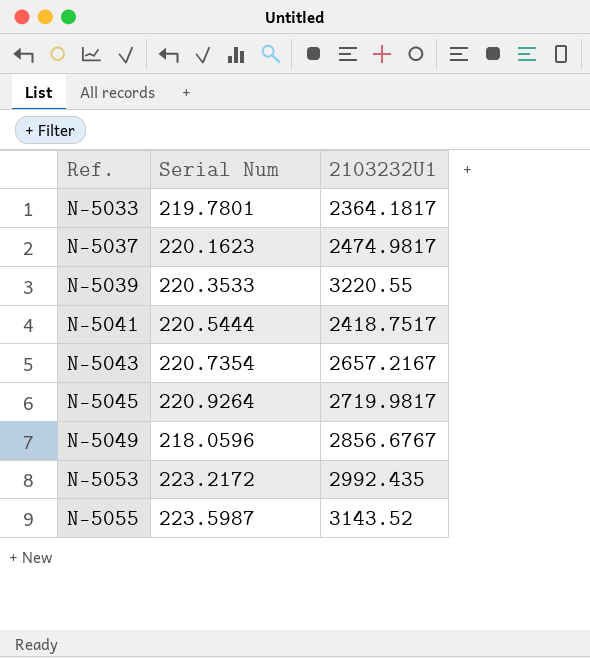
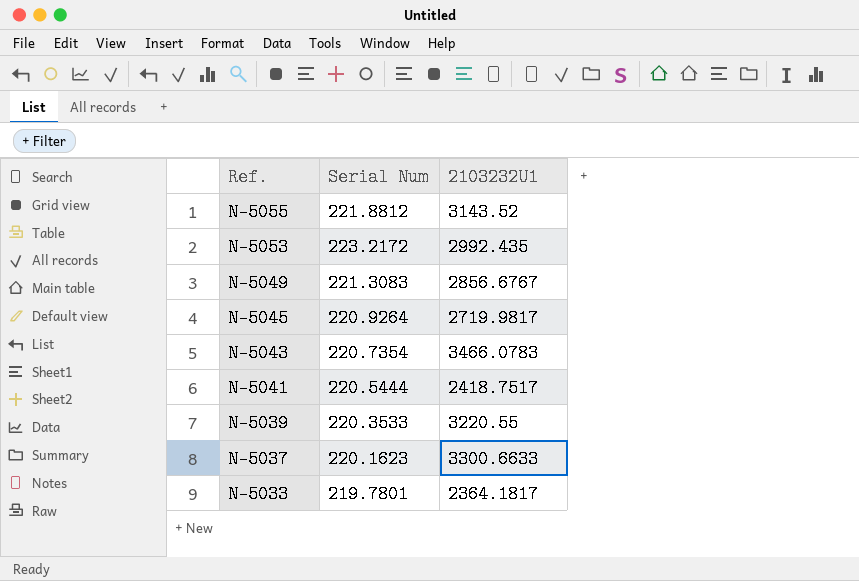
row order: Ref. ascending -> Ref. descending
N-5055 | Serial Num: 223.5987 -> 221.8812
N-5049 | Serial Num: 218.0596 -> 221.3083
N-5043 | 2103232U1: 2657.2167 -> 3466.0783
N-5037 | 2103232U1: 2474.9817 -> 3300.6633

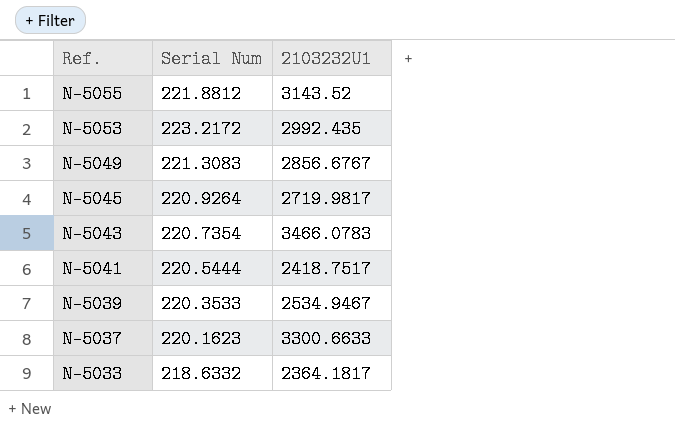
N-5039 | 2103232U1: 3220.55 -> 2534.9467
N-5033 | Serial Num: 219.7801 -> 218.6332

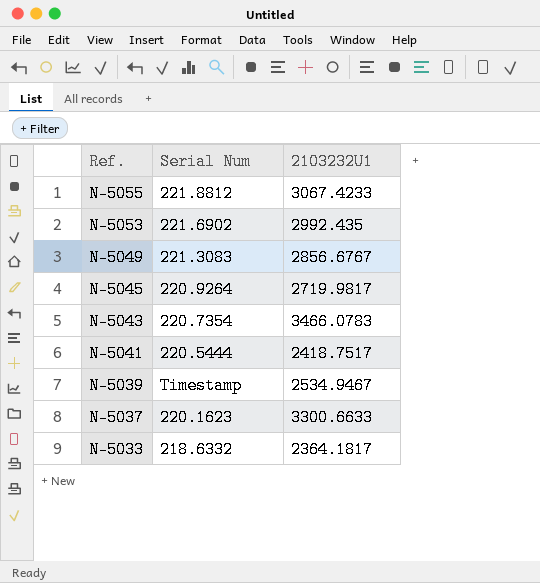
N-5055 | 2103232U1: 3143.52 -> 3067.4233
N-5053 | Serial Num: 223.2172 -> 221.6902
N-5039 | Serial Num: 220.3533 -> Timestamp

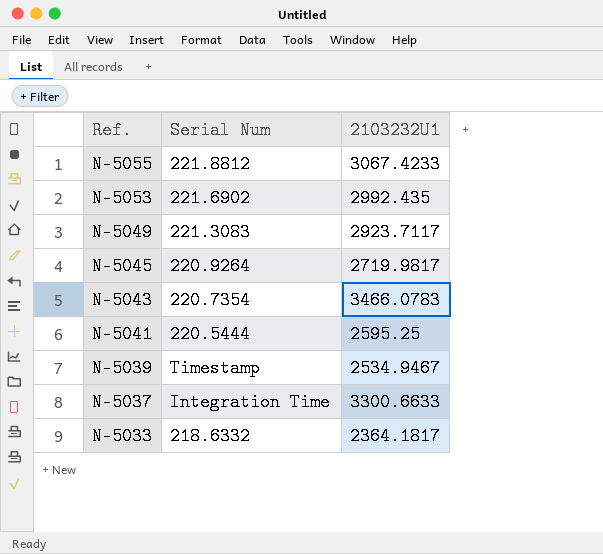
N-5049 | 2103232U1: 2856.6767 -> 2923.7117
N-5041 | 2103232U1: 2418.7517 -> 2595.25
N-5037 | Serial Num: 220.1623 -> Integration Time

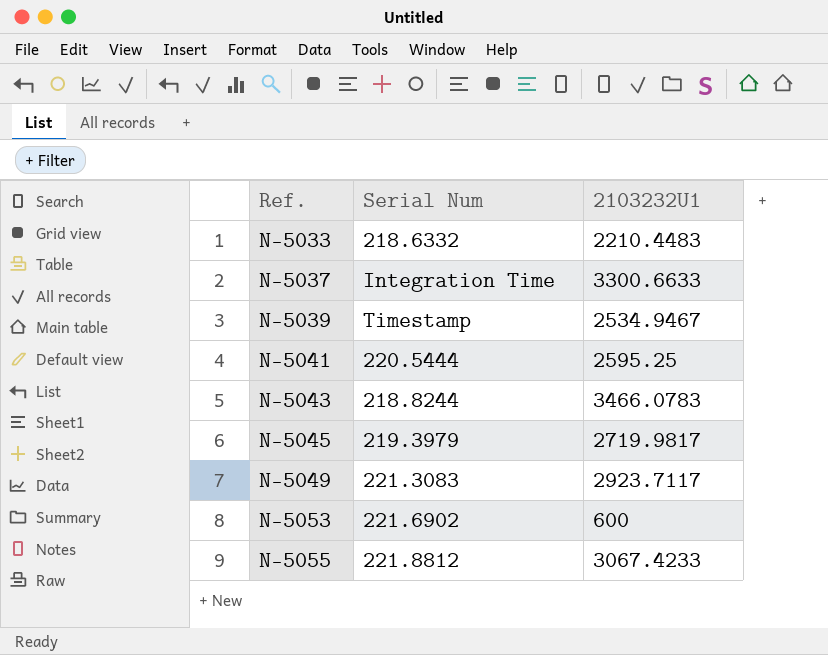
row order: Ref. descending -> Ref. ascending
N-5033 | 2103232U1: 2364.1817 -> 2210.4483
N-5043 | Serial Num: 220.7354 -> 218.8244
N-5045 | Serial Num: 220.9264 -> 219.3979
N-5053 | 2103232U1: 2992.435 -> 600

